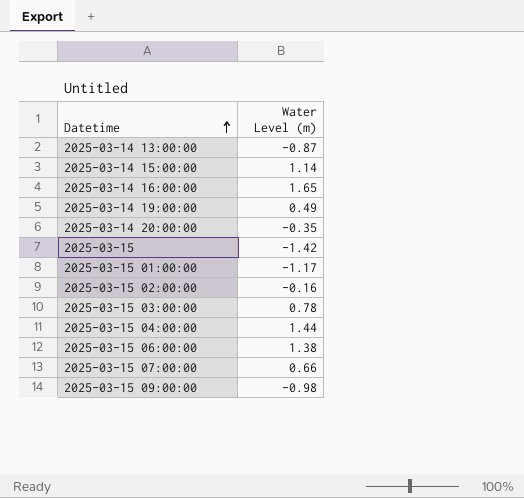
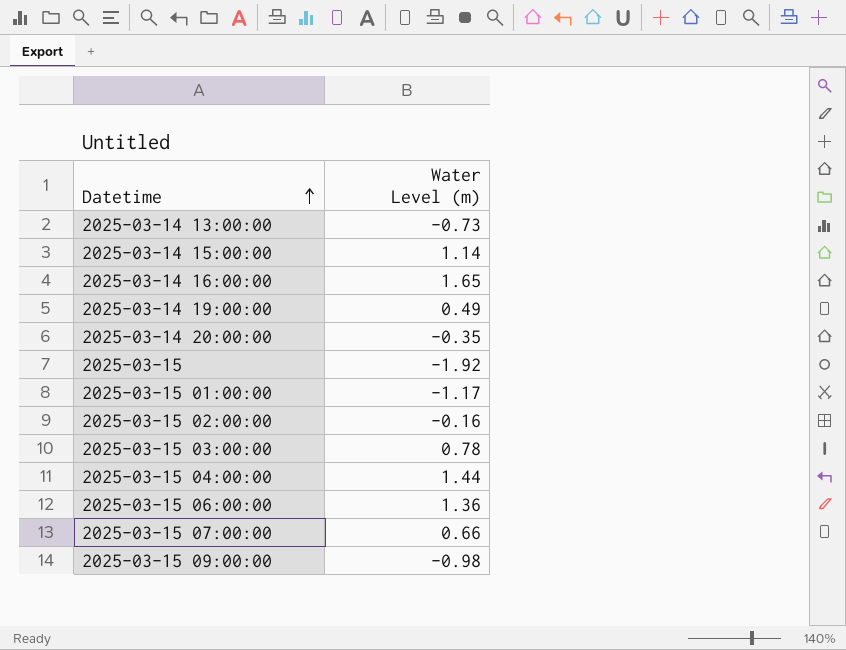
2025-03-14 13:00:00 | Water Level (m): -0.87 -> -0.73
2025-03-15 | Water Level (m): -1.42 -> -1.92
2025-03-15 06:00:00 | Water Level (m): 1.38 -> 1.36

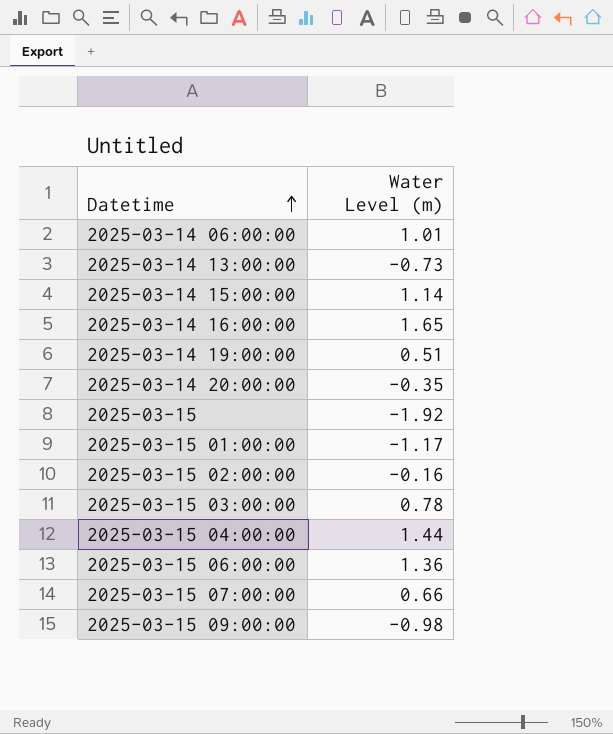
row 2025-03-14 06:00:00: none -> 1.01
2025-03-14 19:00:00 | Water Level (m): 0.49 -> 0.51

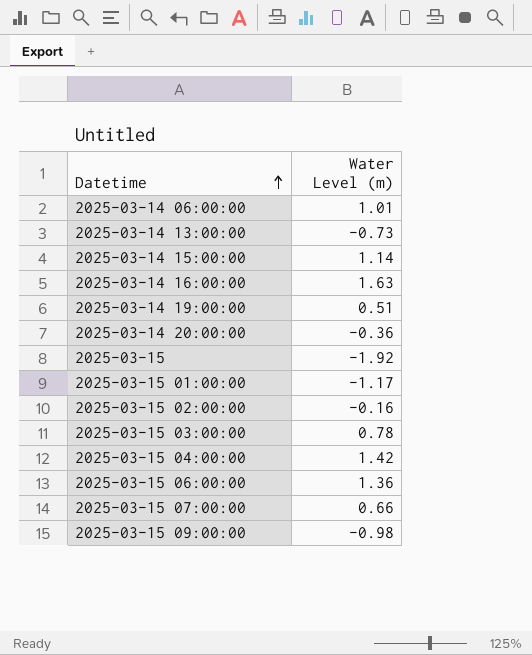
2025-03-14 16:00:00 | Water Level (m): 1.65 -> 1.63
2025-03-14 20:00:00 | Water Level (m): -0.35 -> -0.36
2025-03-15 04:00:00 | Water Level (m): 1.44 -> 1.42

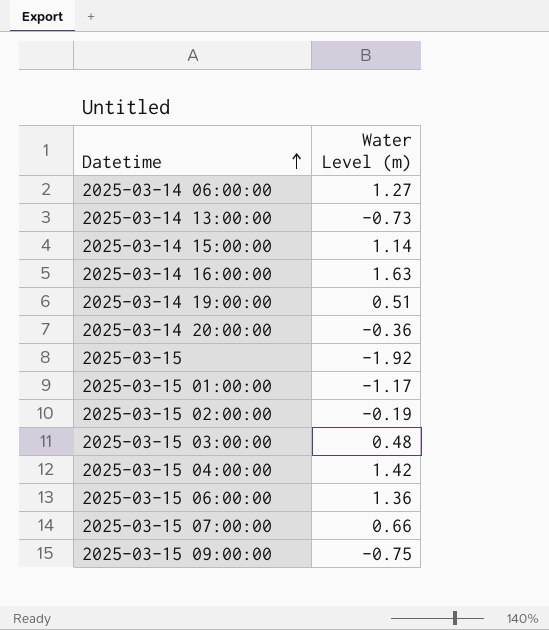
2025-03-14 06:00:00 | Water Level (m): 1.01 -> 1.27
2025-03-15 02:00:00 | Water Level (m): -0.16 -> -0.19
2025-03-15 03:00:00 | Water Level (m): 0.78 -> 0.48
2025-03-15 09:00:00 | Water Level (m): -0.98 -> -0.75

